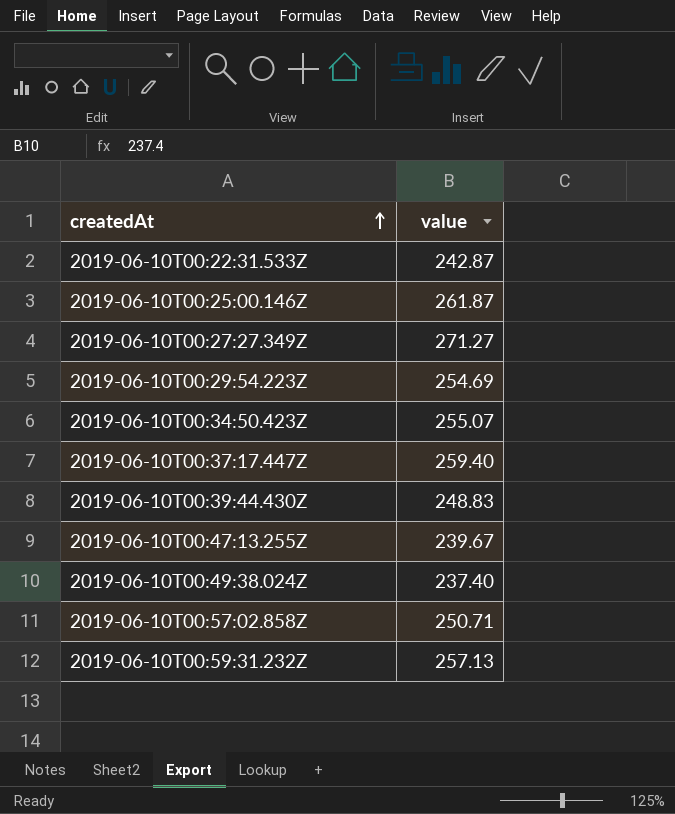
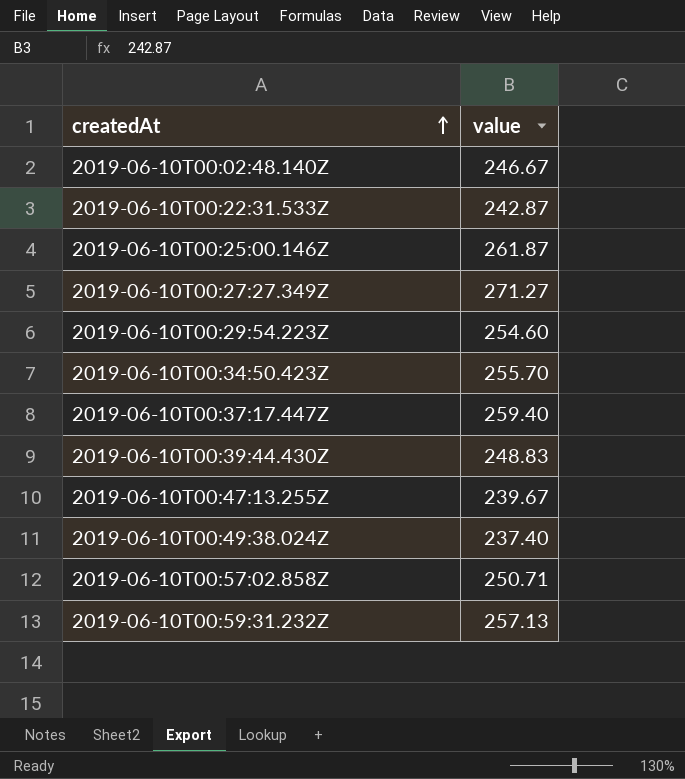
row 2019-06-10T00:02:48.140Z: none -> 246.67
2019-06-10T00:29:54.223Z | value: 254.69 -> 254.60
2019-06-10T00:34:50.423Z | value: 255.07 -> 255.70

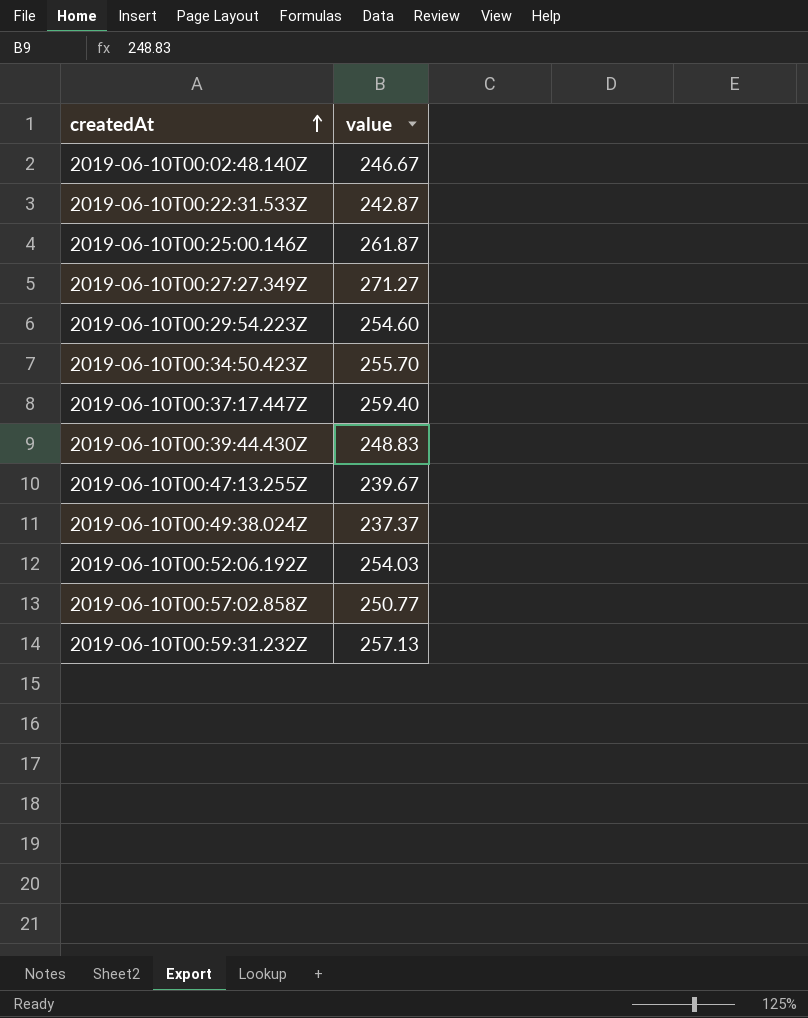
2019-06-10T00:49:38.024Z | value: 237.40 -> 237.37
row 2019-06-10T00:52:06.192Z: none -> 254.03
2019-06-10T00:57:02.858Z | value: 250.71 -> 250.77

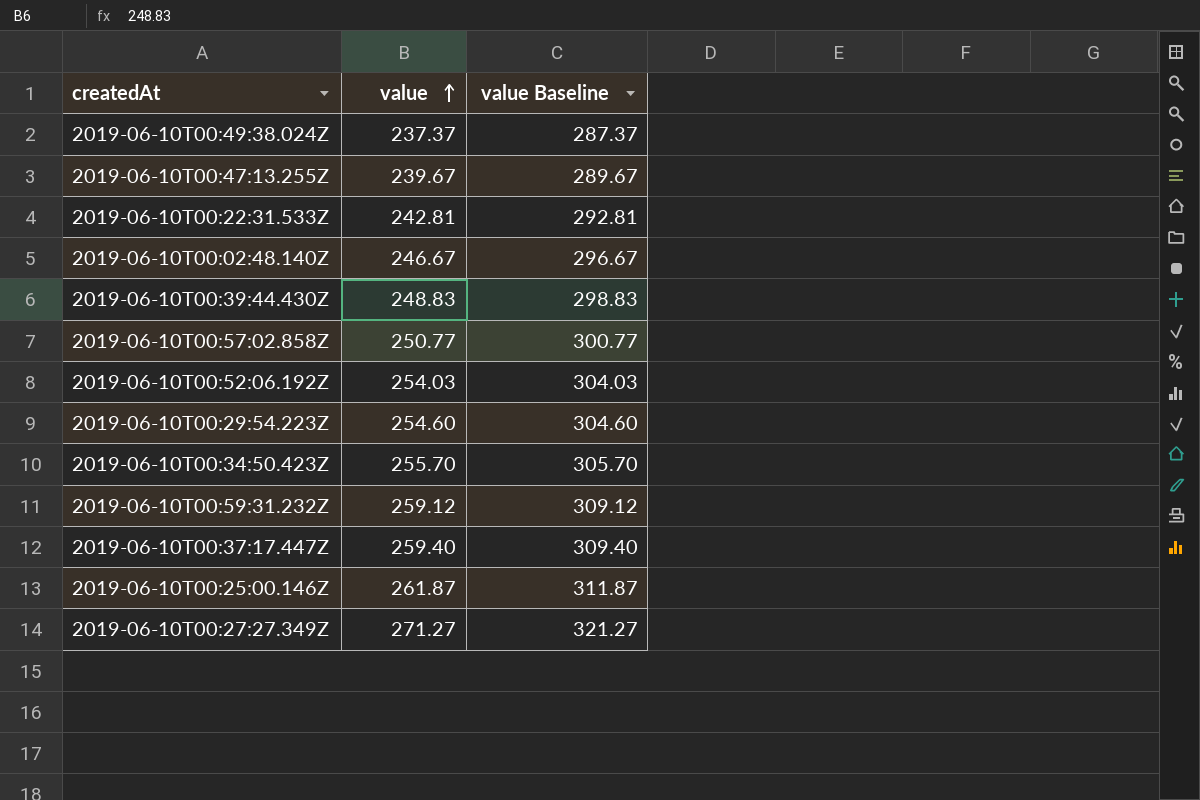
row order: createdAt ascending -> value ascending
column value Baseline | formula: none -> [value] + 50
2019-06-10T00:22:31.533Z | value: 242.87 -> 242.81
2019-06-10T00:59:31.232Z | value: 257.13 -> 259.12

